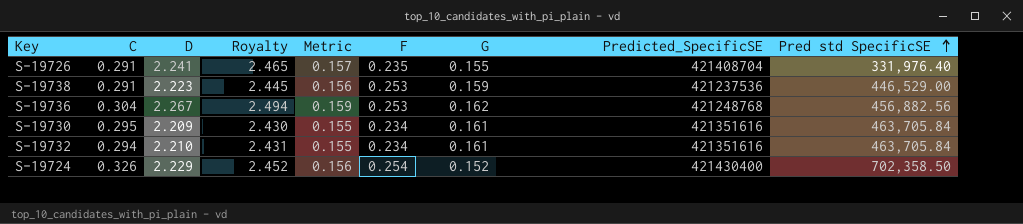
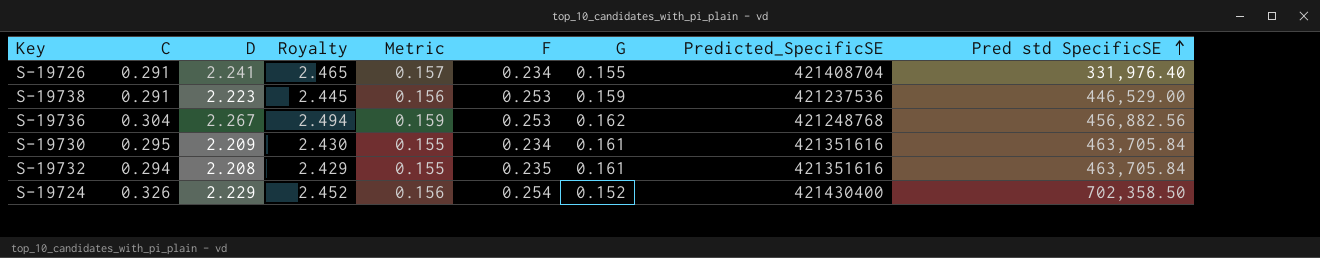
S-19726 | F: 0.235 -> 0.234
S-19732 | D: 2.210 -> 2.208
S-19732 | Royalty: 2.431 -> 2.429
S-19732 | F: 0.234 -> 0.235

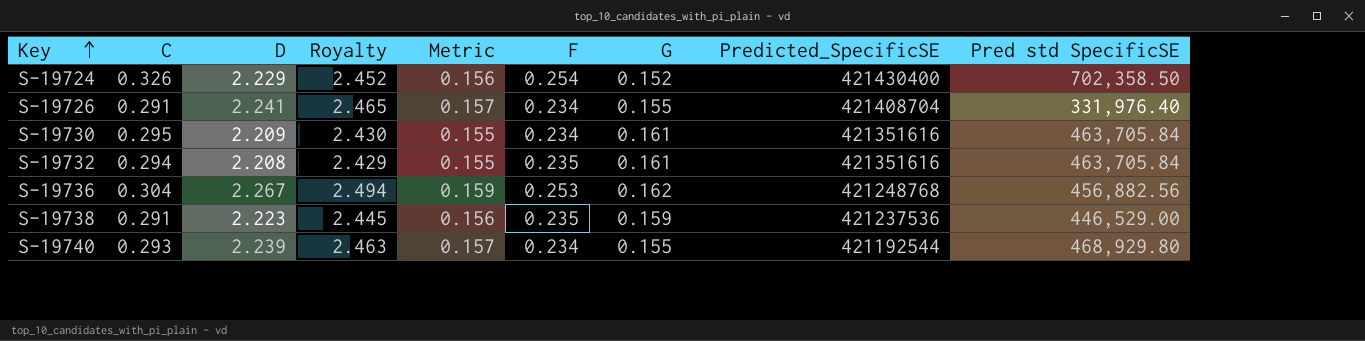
row order: Pred std SpecificSE ascending -> Key ascending
S-19738 | F: 0.253 -> 0.235
row S-19740: none -> 0.293 | 2.239 | 2.463 | 0.157 | 0.234 | 0.155 | 421192544 | 468,929.80

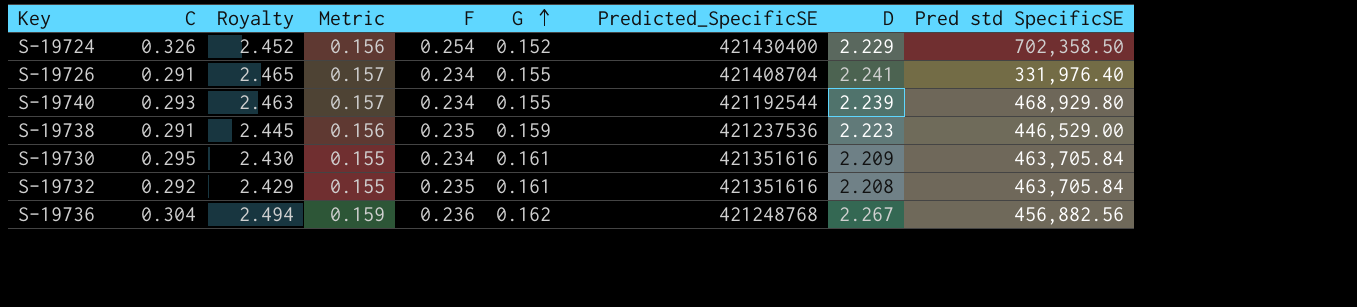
row order: Key ascending -> G ascending
column D | position: 3 -> 8
S-19732 | C: 0.294 -> 0.292
S-19736 | F: 0.253 -> 0.236

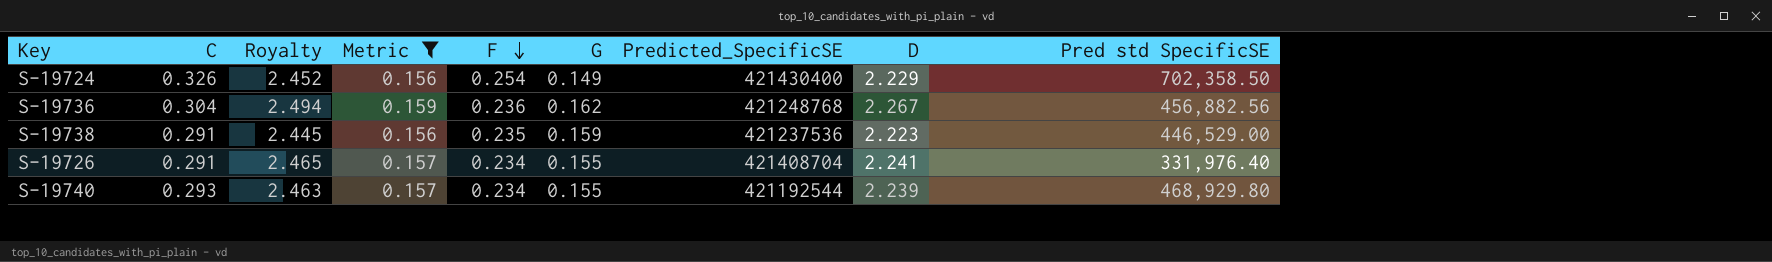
filter: none -> Metric != 0.155
row order: G ascending -> F descending
S-19724 | G: 0.152 -> 0.149

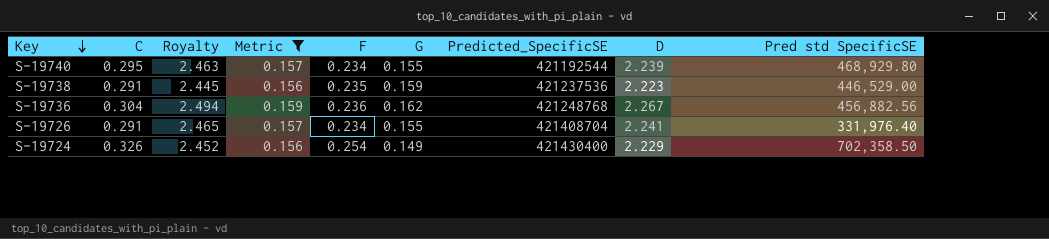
row order: F descending -> Key descending
S-19740 | C: 0.293 -> 0.295

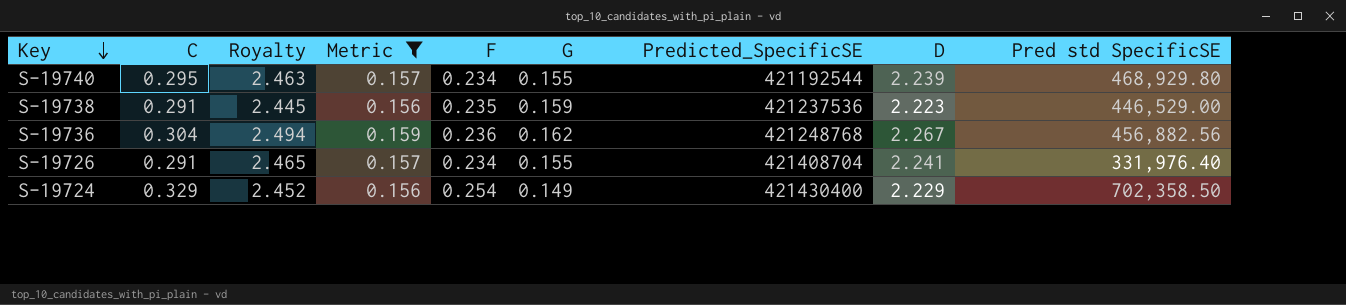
S-19724 | C: 0.326 -> 0.329

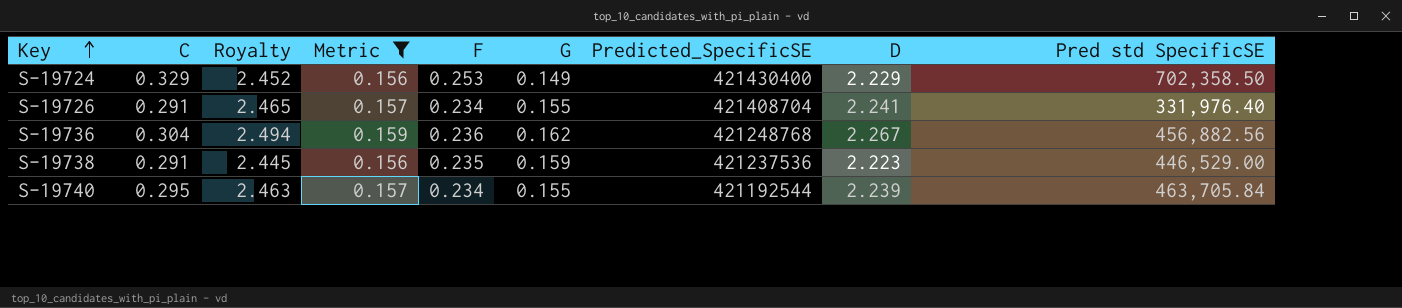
row order: Key descending -> Key ascending
S-19724 | F: 0.254 -> 0.253
S-19740 | Pred std SpecificSE: 468,929.80 -> 463,705.84

